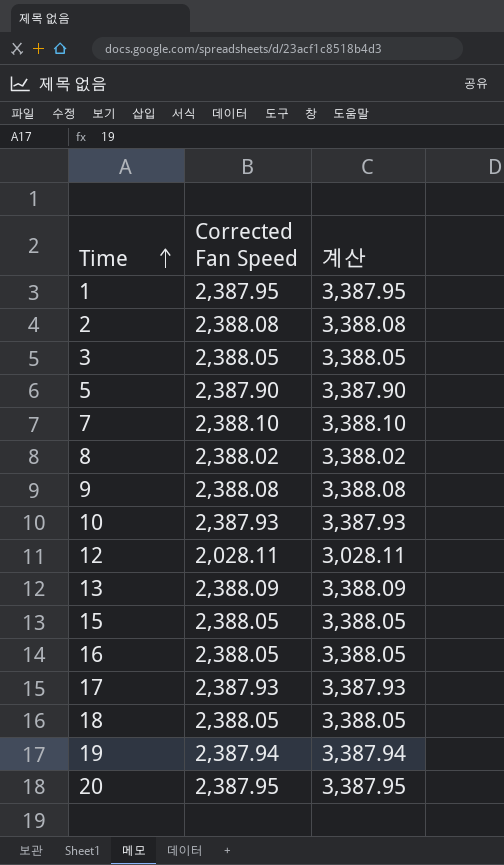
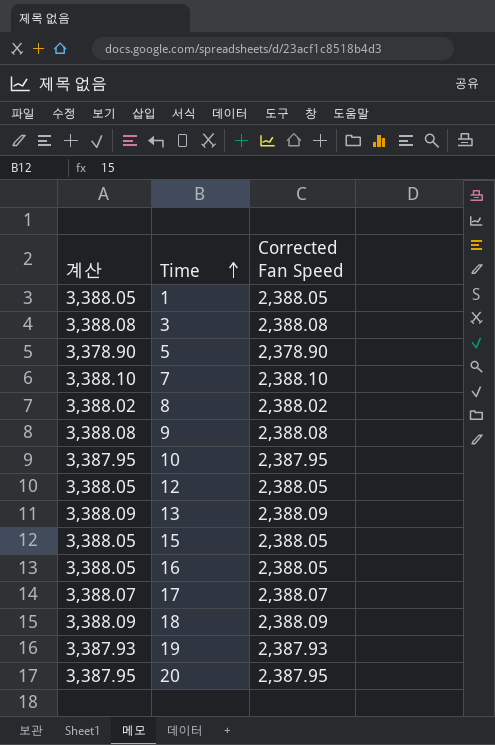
column 계산 | position: 3 -> 1
row 2: 2,388.08 | 3,388.08 -> none
1 | 계산: 3,387.95 -> 3,388.05
1 | Corrected Fan Speed: 2,387.95 -> 2,388.05
3 | 계산: 3,388.05 -> 3,388.08
3 | Corrected Fan Speed: 2,388.05 -> 2,388.08
5 | 계산: 3,387.90 -> 3,378.90
5 | Corrected Fan Speed: 2,387.90 -> 2,378.90
10 | 계산: 3,387.93 -> 3,387.95
10 | Corrected Fan Speed: 2,387.93 -> 2,387.95
12 | 계산: 3,028.11 -> 3,388.05
12 | Corrected Fan Speed: 2,028.11 -> 2,388.05
17 | 계산: 3,387.93 -> 3,388.07
17 | Corrected Fan Speed: 2,387.93 -> 2,388.07
18 | 계산: 3,388.05 -> 3,388.09
18 | Corrected Fan Speed: 2,388.05 -> 2,388.09
19 | 계산: 3,387.94 -> 3,387.93
19 | Corrected Fan Speed: 2,387.94 -> 2,387.93

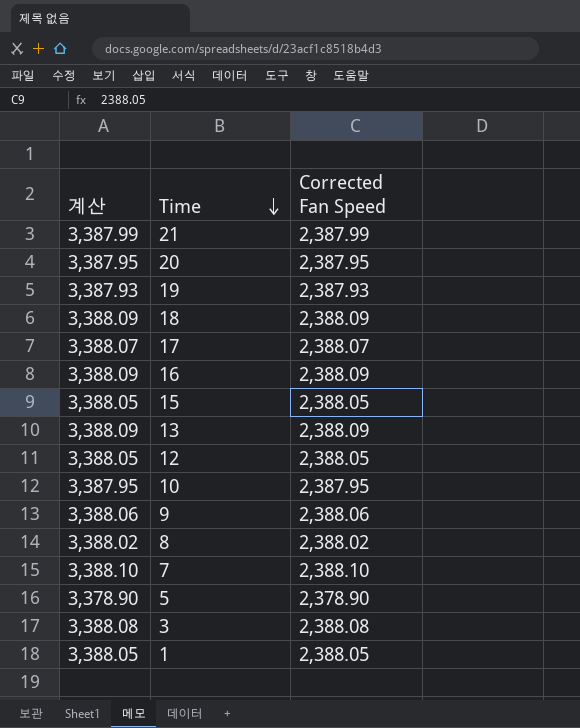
row order: Time ascending -> Time descending
row 21: none -> 3,387.99 | 2,387.99
16 | 계산: 3,388.05 -> 3,388.09
16 | Corrected Fan Speed: 2,388.05 -> 2,388.09
9 | 계산: 3,388.08 -> 3,388.06
9 | Corrected Fan Speed: 2,388.08 -> 2,388.06

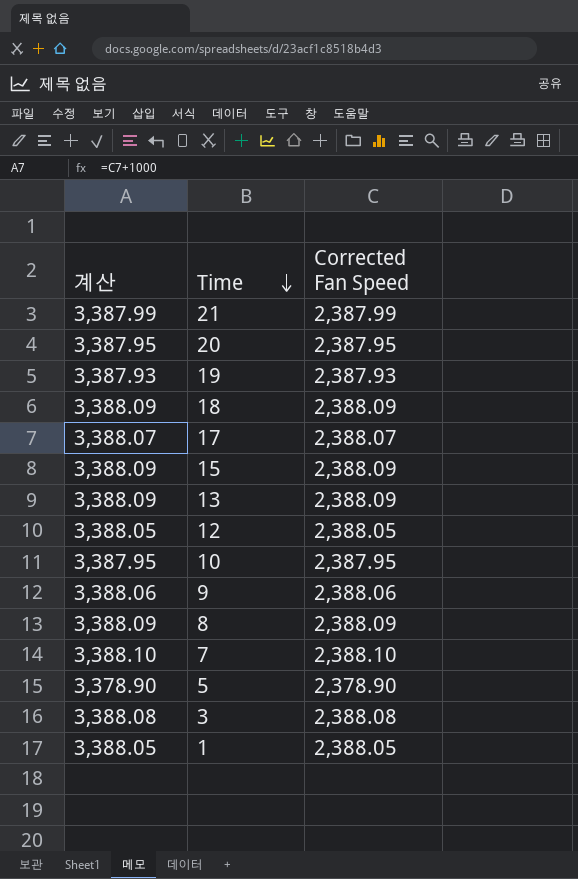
row 16: 3,388.09 | 2,388.09 -> none
15 | 계산: 3,388.05 -> 3,388.09
15 | Corrected Fan Speed: 2,388.05 -> 2,388.09
8 | 계산: 3,388.02 -> 3,388.09
8 | Corrected Fan Speed: 2,388.02 -> 2,388.09

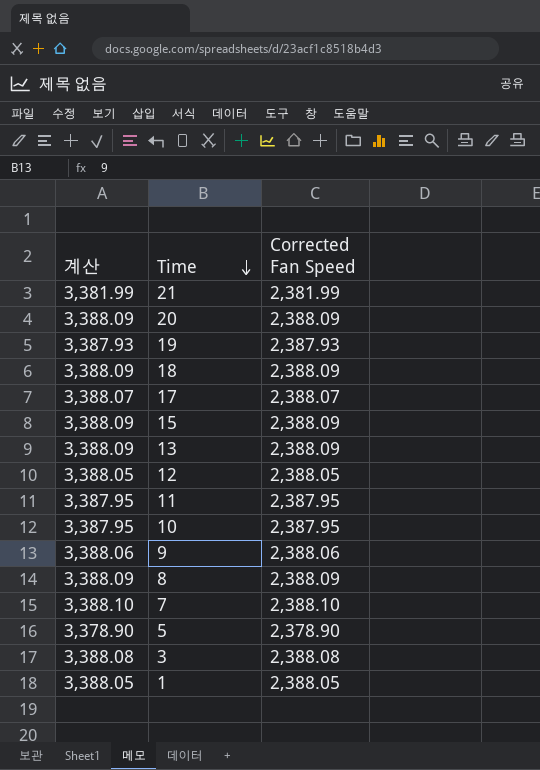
21 | 계산: 3,387.99 -> 3,381.99
21 | Corrected Fan Speed: 2,387.99 -> 2,381.99
20 | 계산: 3,387.95 -> 3,388.09
20 | Corrected Fan Speed: 2,387.95 -> 2,388.09
row 11: none -> 3,387.95 | 2,387.95

